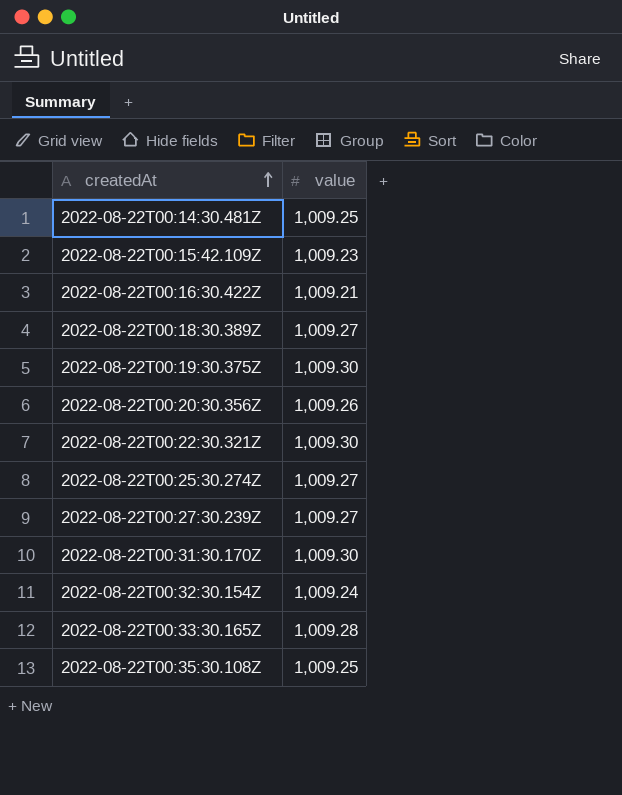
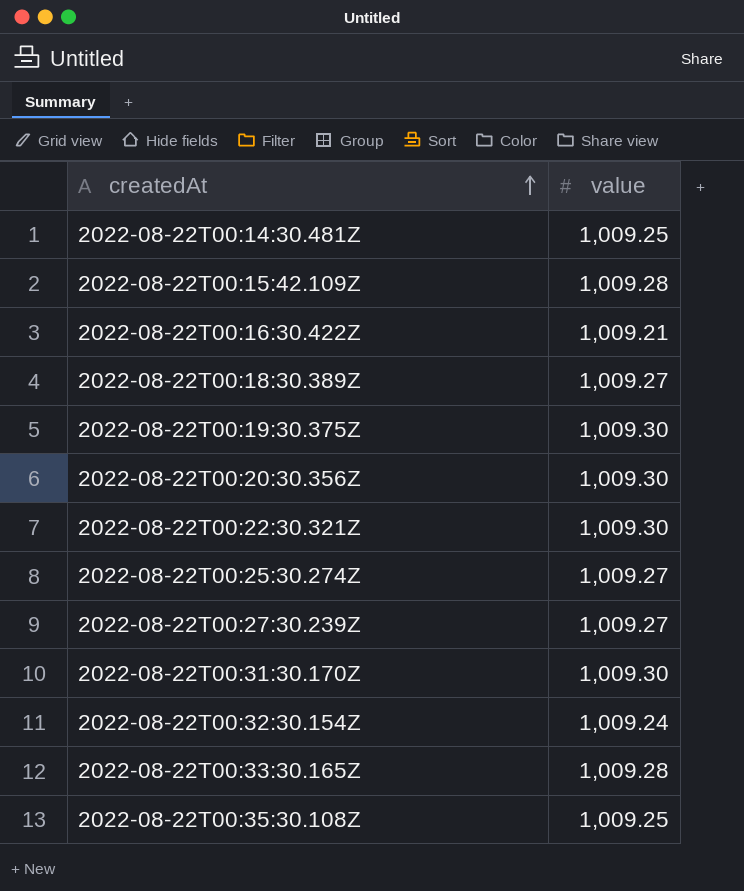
2022-08-22T00:15:42.109Z | value: 1,009.23 -> 1,009.28
2022-08-22T00:20:30.356Z | value: 1,009.26 -> 1,009.30

